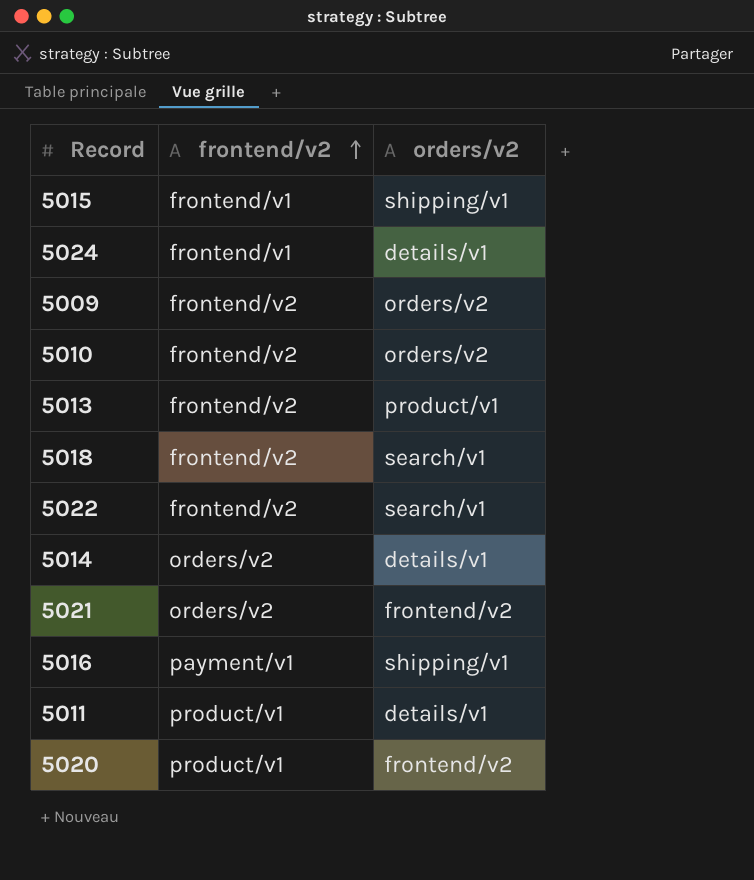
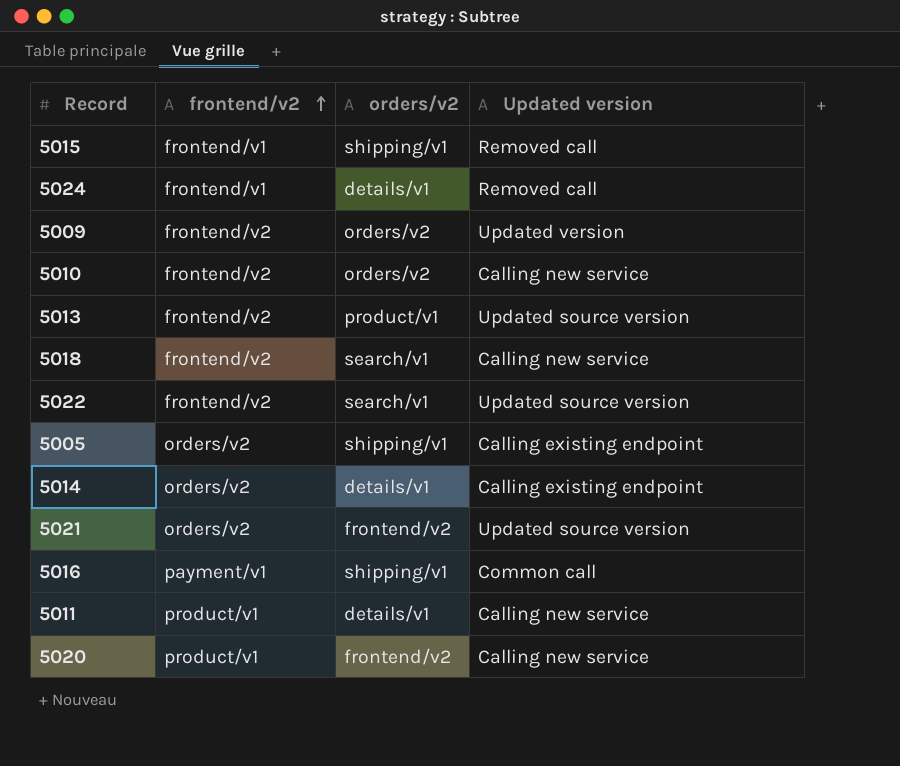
column Updated version | position: none -> 4
row 5005: none -> orders/v2 | shipping/v1 | Calling existing endpoint

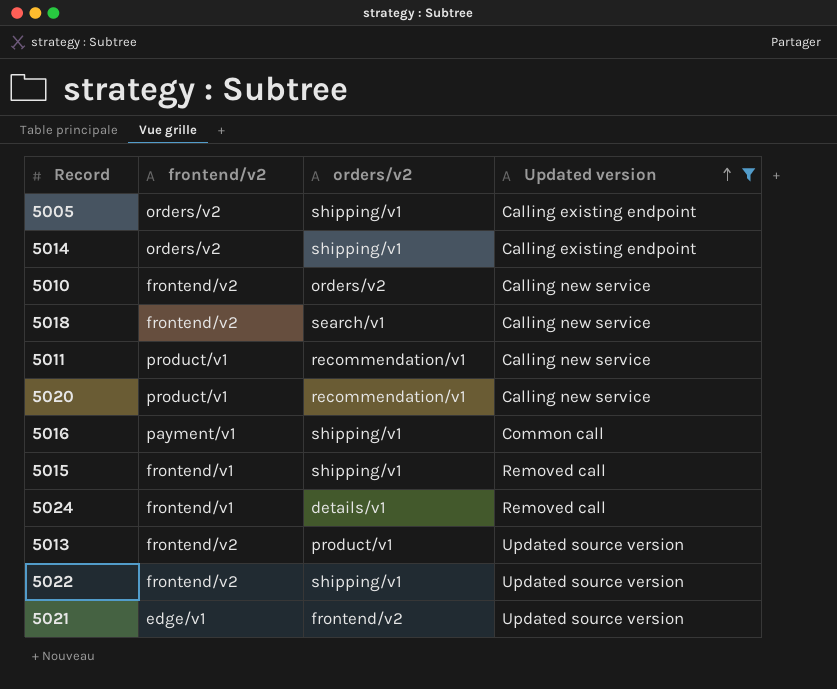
filter: none -> Updated version != Updated version
row order: frontend/v2 ascending -> Updated version ascending
5014 | orders/v2: details/v1 -> shipping/v1
5011 | orders/v2: details/v1 -> recommendation/v1
5020 | orders/v2: frontend/v2 -> recommendation/v1
5022 | orders/v2: search/v1 -> shipping/v1
5021 | frontend/v2: orders/v2 -> edge/v1

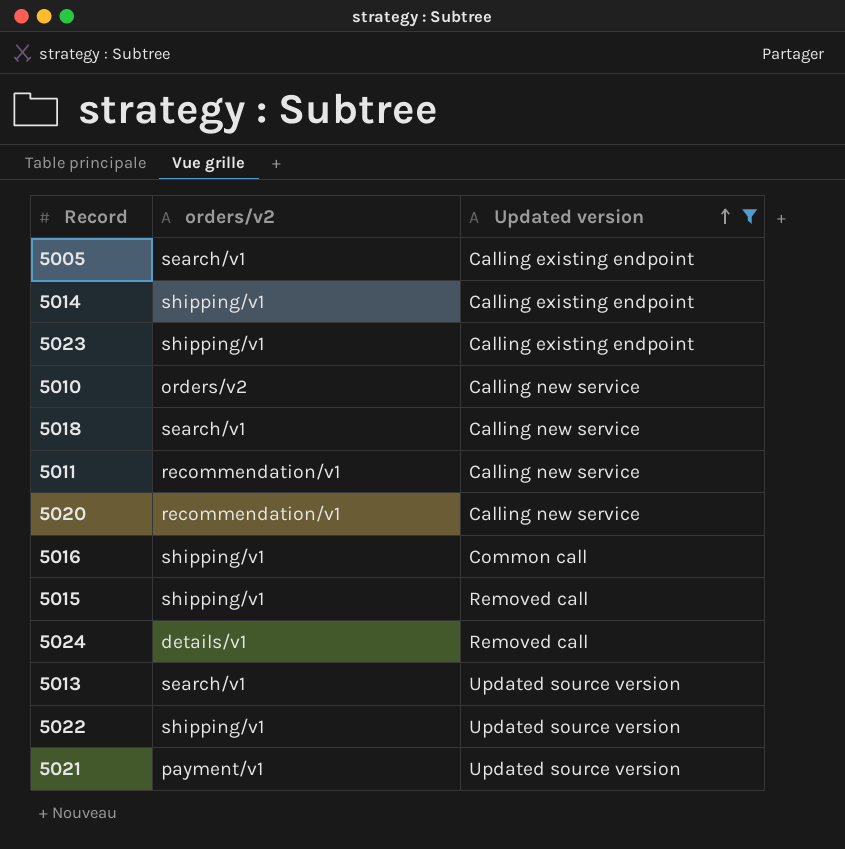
column frontend/v2 | position: 2 -> none
5005 | orders/v2: shipping/v1 -> search/v1
row 5023: none -> shipping/v1 | Calling existing endpoint
5013 | orders/v2: product/v1 -> search/v1
5021 | orders/v2: frontend/v2 -> payment/v1

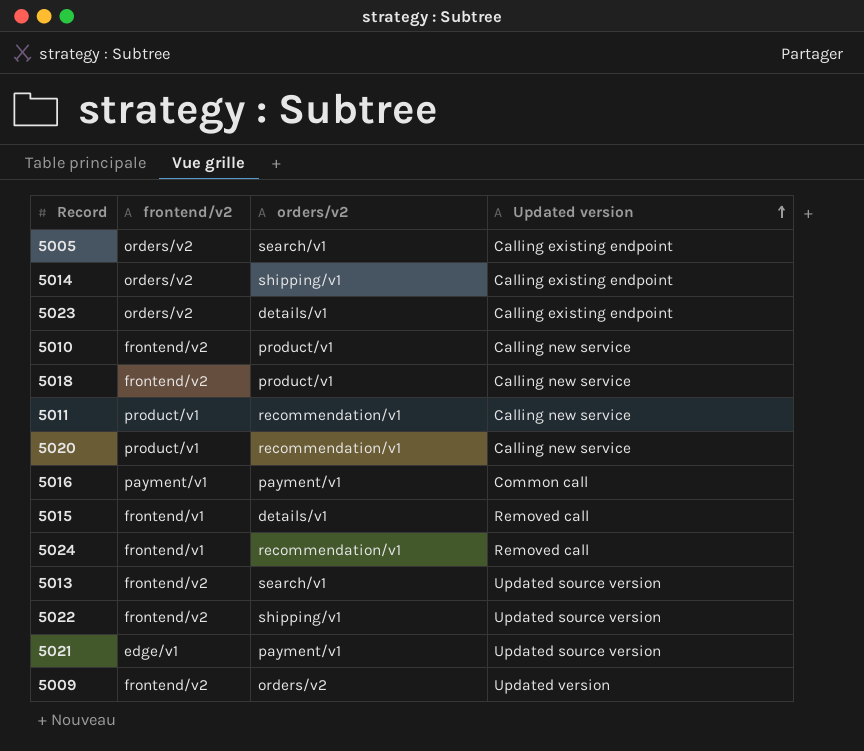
filter: Updated version != Updated version -> none
column frontend/v2 | position: none -> 2
5023 | orders/v2: shipping/v1 -> details/v1
5010 | orders/v2: orders/v2 -> product/v1
5018 | orders/v2: search/v1 -> product/v1
5016 | orders/v2: shipping/v1 -> payment/v1
5015 | orders/v2: shipping/v1 -> details/v1
5024 | orders/v2: details/v1 -> recommendation/v1

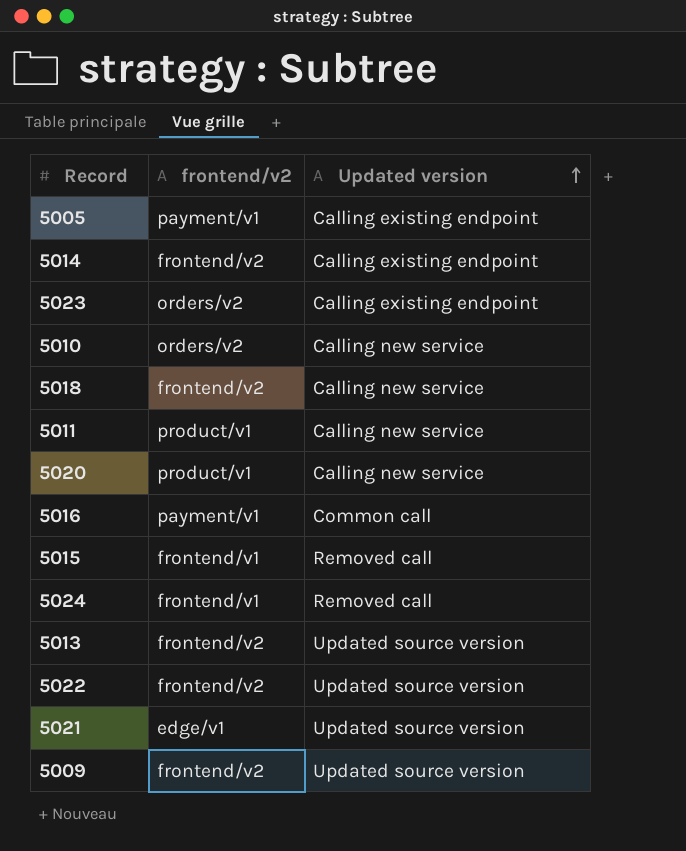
column orders/v2 | position: 3 -> none
5005 | frontend/v2: orders/v2 -> payment/v1
5014 | frontend/v2: orders/v2 -> frontend/v2
5010 | frontend/v2: frontend/v2 -> orders/v2
5009 | Updated version: Updated version -> Updated source version

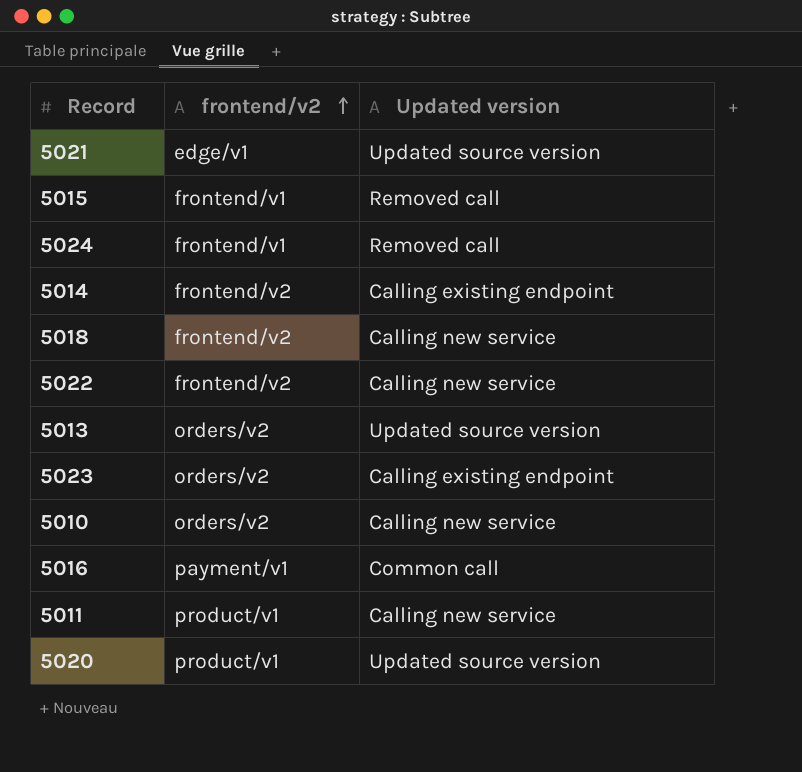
row order: Updated version ascending -> frontend/v2 ascending
row 5005: payment/v1 | Calling existing endpoint -> none
row 5009: frontend/v2 | Updated source version -> none
5022 | Updated version: Updated source version -> Calling new service
5013 | frontend/v2: frontend/v2 -> orders/v2
5020 | Updated version: Calling new service -> Updated source version

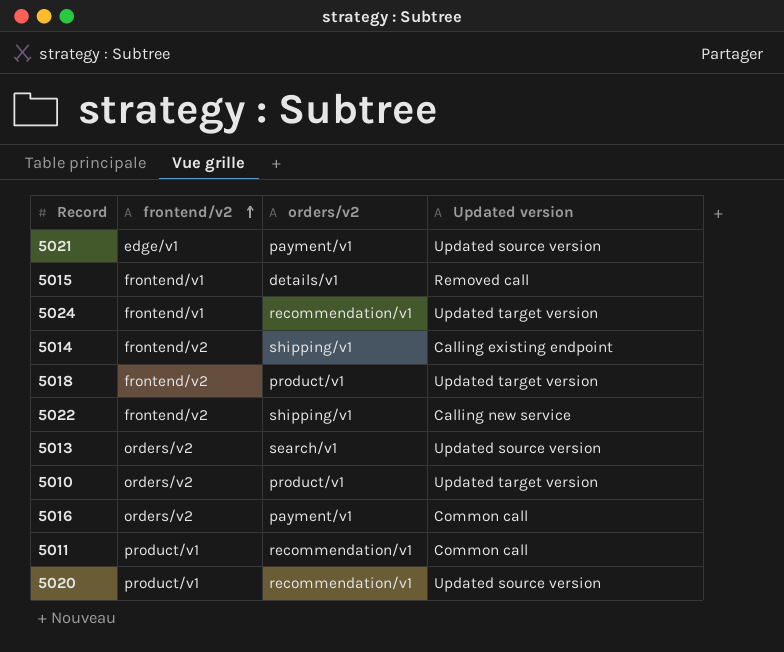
column orders/v2 | position: none -> 3
row 5023: orders/v2 | Calling existing endpoint -> none
5024 | Updated version: Removed call -> Updated target version
5018 | Updated version: Calling new service -> Updated target version
5010 | Updated version: Calling new service -> Updated target version
5016 | frontend/v2: payment/v1 -> orders/v2
5011 | Updated version: Calling new service -> Common call

